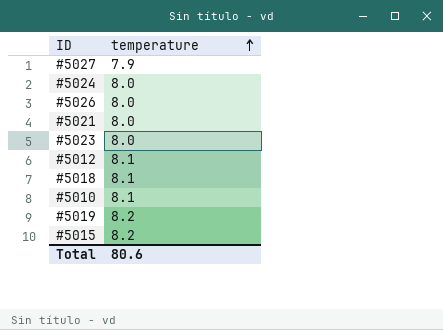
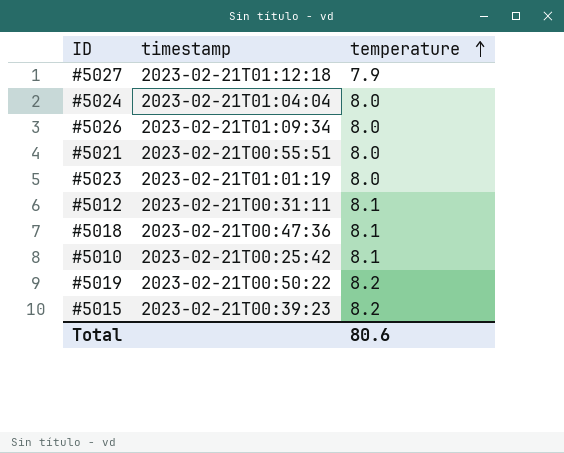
column timestamp | position: none -> 2

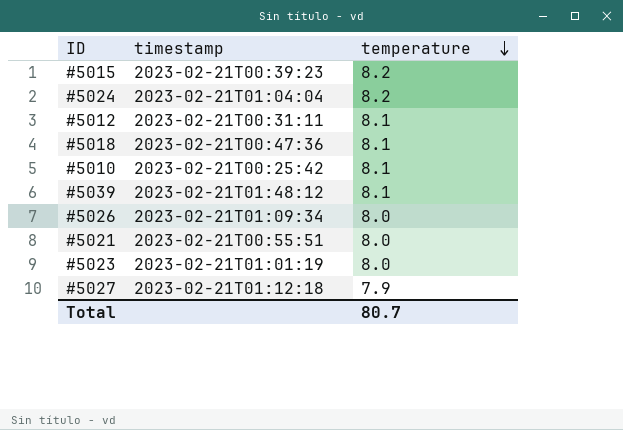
row order: temperature ascending -> temperature descending
row #5019: 2023-02-21T00:50:22 | 8.2 -> none
#5024 | temperature: 8.0 -> 8.2
row #5039: none -> 2023-02-21T01:48:12 | 8.1
Total | temperature: 80.6 -> 80.7

